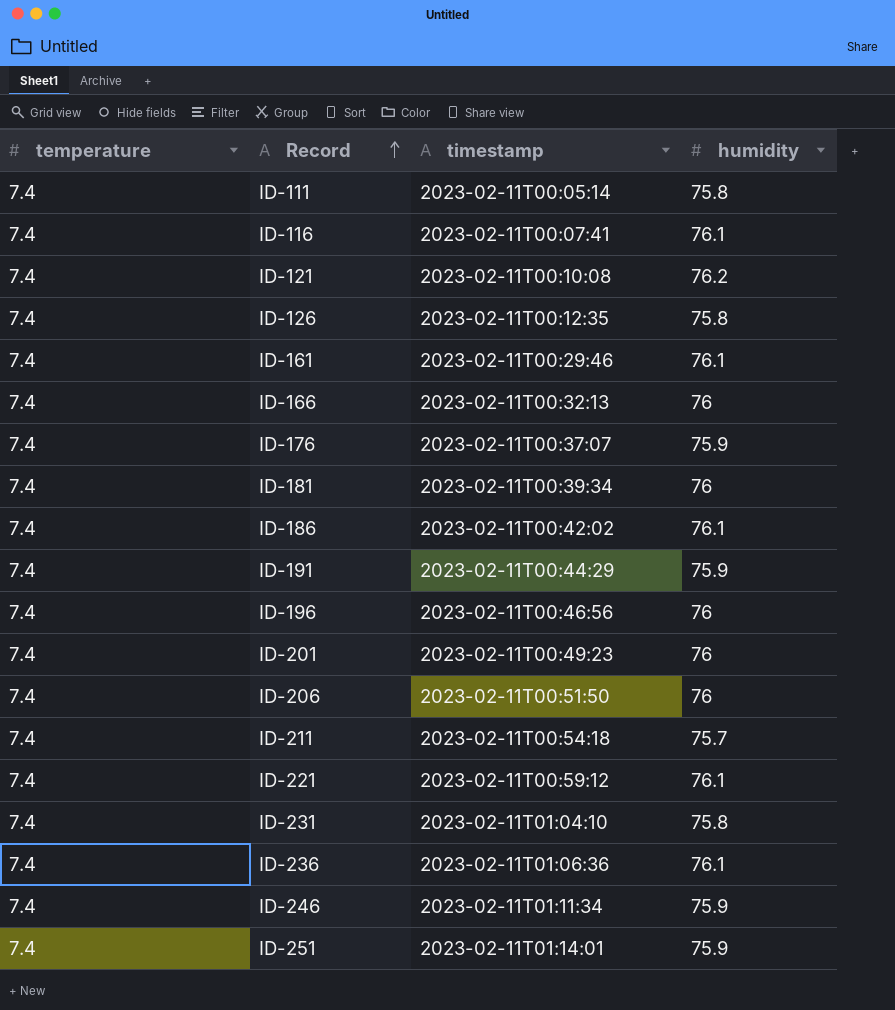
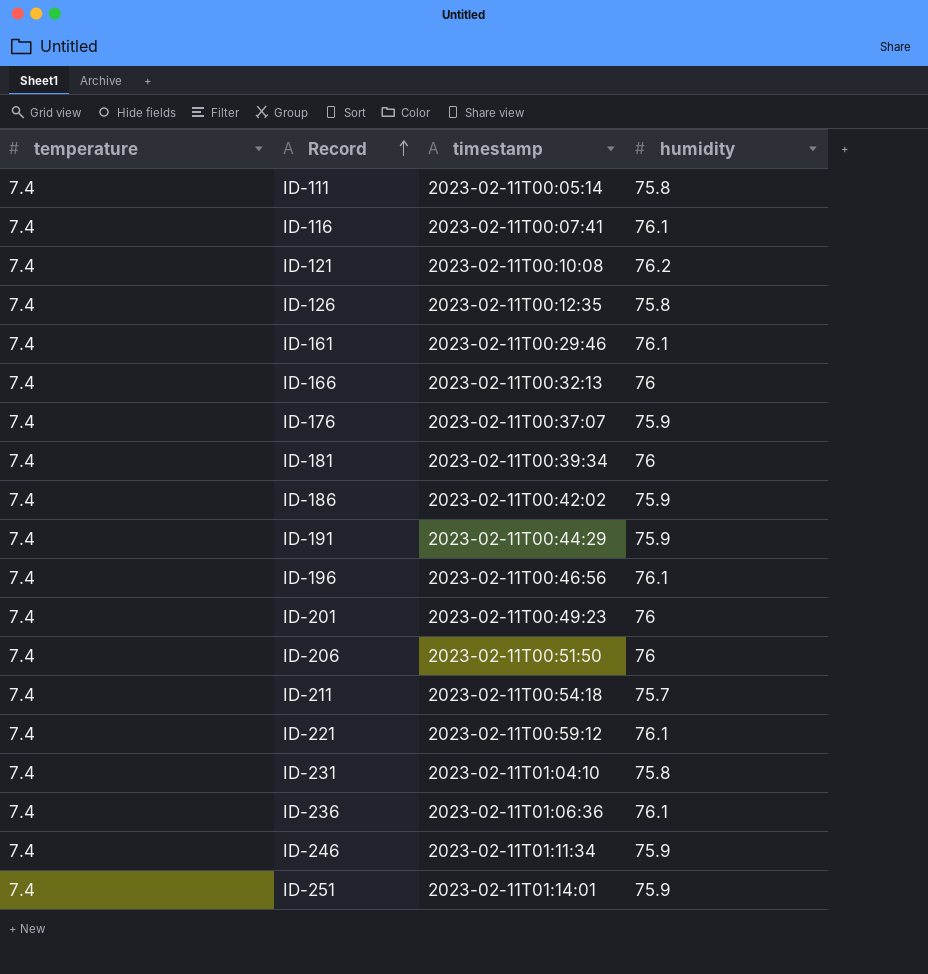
ID-186 | humidity: 76.1 -> 75.9
ID-196 | humidity: 76 -> 76.1

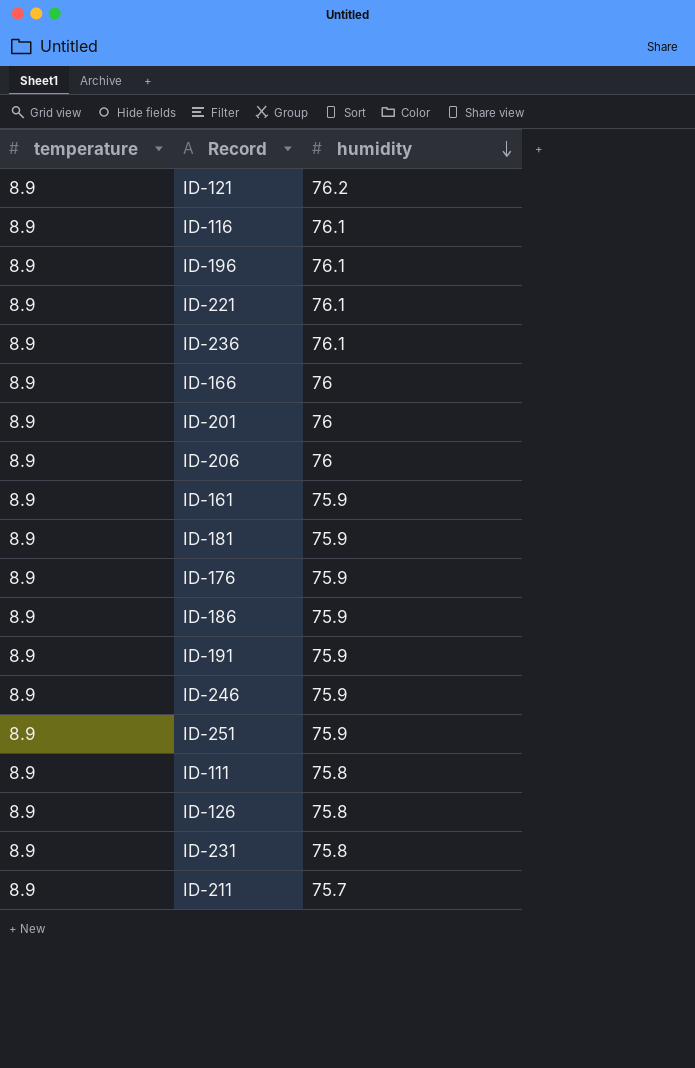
row order: Record ascending -> humidity descending
column timestamp | position: 3 -> none
ID-121 | temperature: 7.4 -> 8.9
ID-116 | temperature: 7.4 -> 8.9
ID-196 | temperature: 7.4 -> 8.9
ID-221 | temperature: 7.4 -> 8.9
ID-236 | temperature: 7.4 -> 8.9
ID-166 | temperature: 7.4 -> 8.9
ID-201 | temperature: 7.4 -> 8.9
ID-206 | temperature: 7.4 -> 8.9
ID-161 | temperature: 7.4 -> 8.9
ID-161 | humidity: 76.1 -> 75.9
ID-181 | temperature: 7.4 -> 8.9
ID-181 | humidity: 76 -> 75.9
ID-176 | temperature: 7.4 -> 8.9
ID-186 | temperature: 7.4 -> 8.9
ID-191 | temperature: 7.4 -> 8.9
ID-246 | temperature: 7.4 -> 8.9
ID-251 | temperature: 7.4 -> 8.9
ID-111 | temperature: 7.4 -> 8.9
ID-126 | temperature: 7.4 -> 8.9
ID-231 | temperature: 7.4 -> 8.9
ID-211 | temperature: 7.4 -> 8.9

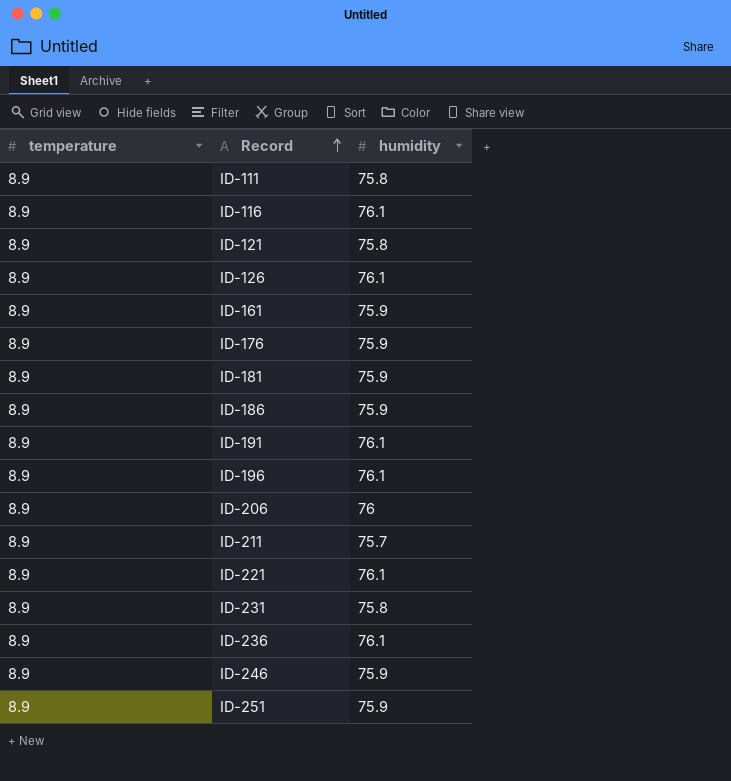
row order: humidity descending -> Record ascending
row ID-166: 8.9 | 76 -> none
row ID-201: 8.9 | 76 -> none
ID-121 | humidity: 76.2 -> 75.8
ID-126 | humidity: 75.8 -> 76.1
ID-191 | humidity: 75.9 -> 76.1

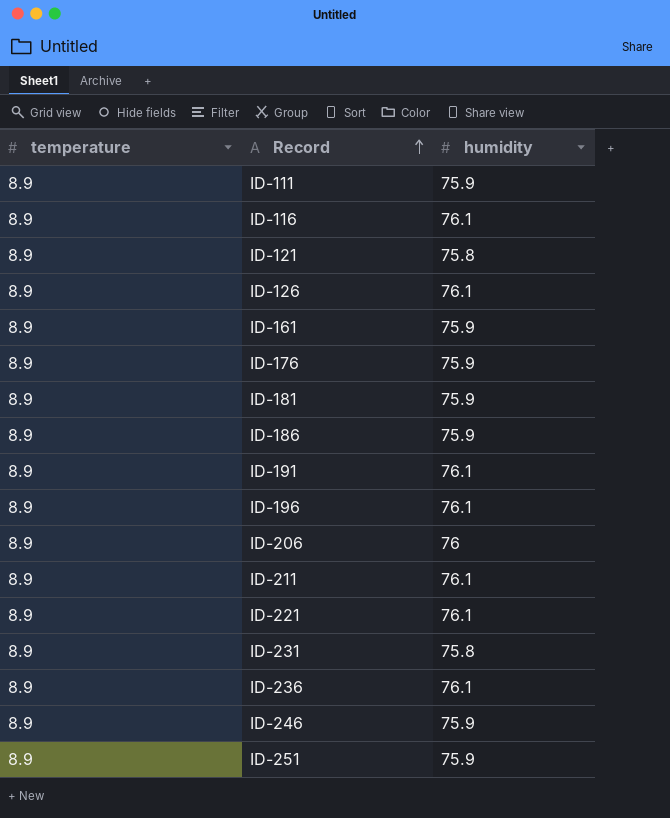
ID-111 | humidity: 75.8 -> 75.9
ID-211 | humidity: 75.7 -> 76.1

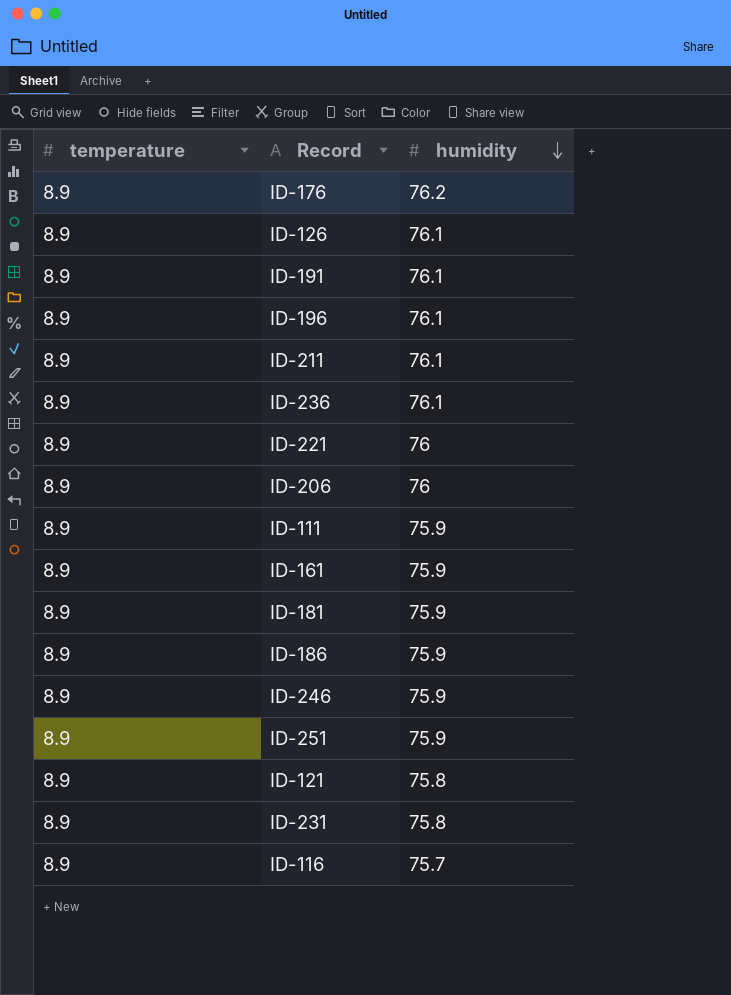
row order: Record ascending -> humidity descending
ID-176 | humidity: 75.9 -> 76.2
ID-221 | humidity: 76.1 -> 76
ID-116 | humidity: 76.1 -> 75.7

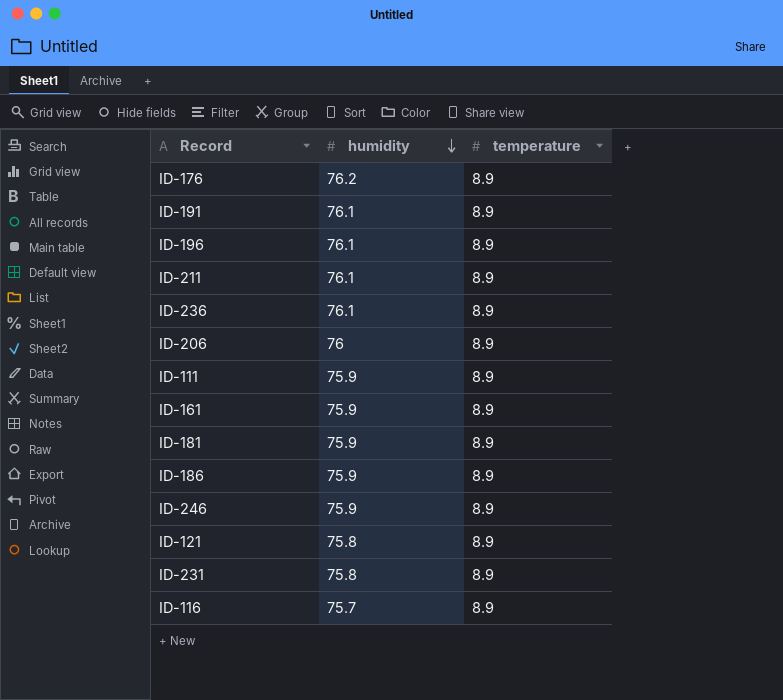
column temperature | position: 1 -> 3
row ID-126: 8.9 | 76.1 -> none
row ID-221: 8.9 | 76 -> none
row ID-251: 8.9 | 75.9 -> none

